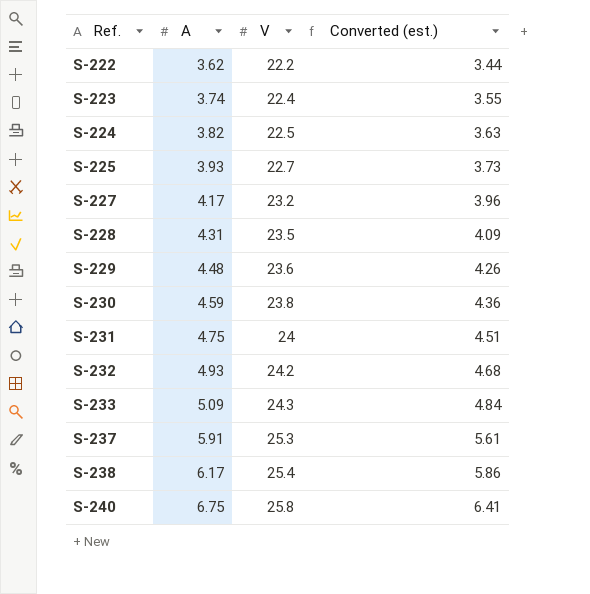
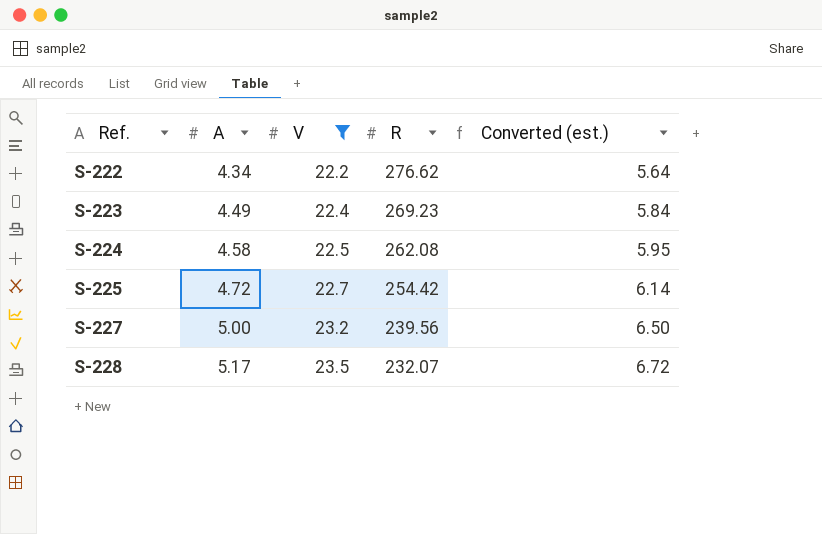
filter: none -> V <= 23.5
column R | position: none -> 4
column Converted (est.) | formula: [A] * 0.95 -> [A] * 1.3
S-222 | A: 3.62 -> 4.34
S-223 | A: 3.74 -> 4.49
S-224 | A: 3.82 -> 4.58
S-225 | A: 3.93 -> 4.72
S-227 | A: 4.17 -> 5.00
S-228 | A: 4.31 -> 5.17

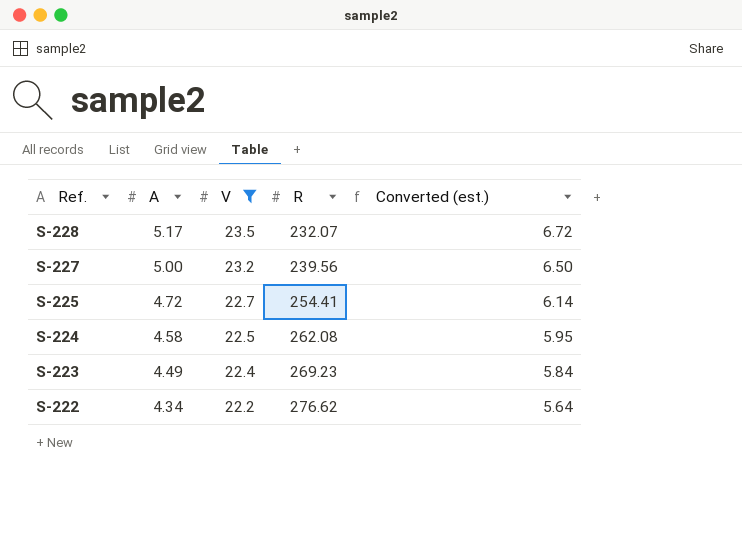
row order: Ref. ascending -> Ref. descending
S-225 | R: 254.42 -> 254.41

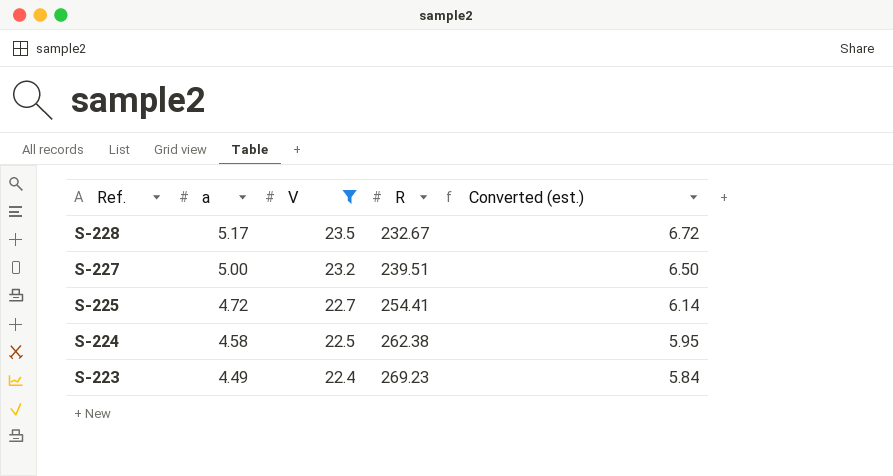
column name: A -> a
row S-222: 4.34 | 22.2 | 276.62 | 5.64 -> none
S-228 | R: 232.07 -> 232.67
S-227 | R: 239.56 -> 239.51
S-224 | R: 262.08 -> 262.38

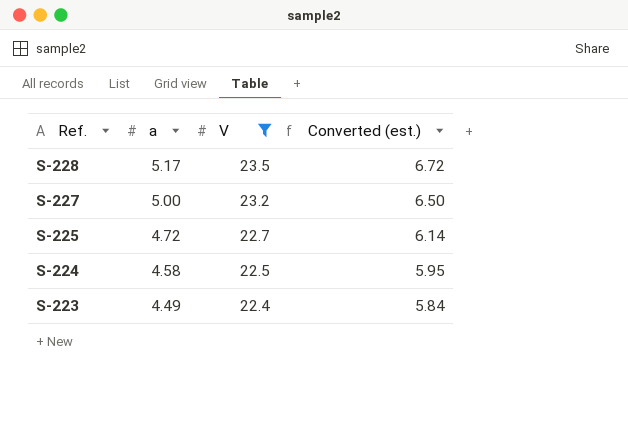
column R | position: 4 -> none

